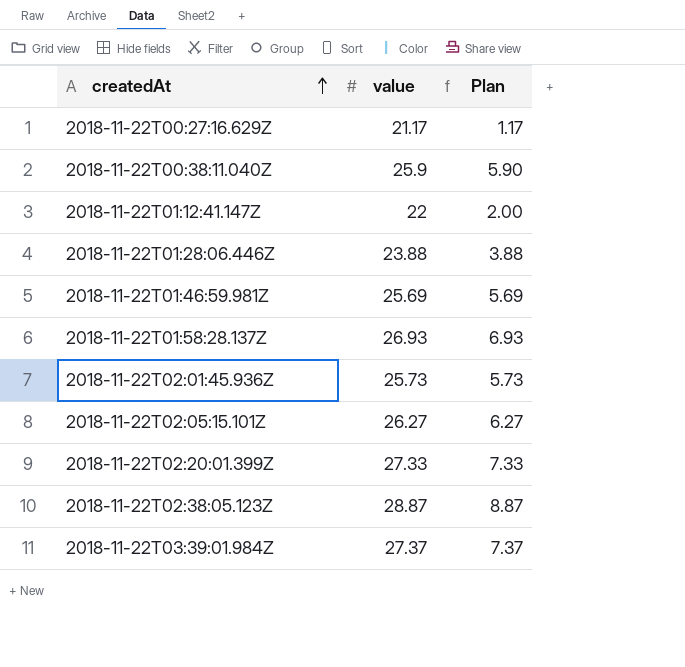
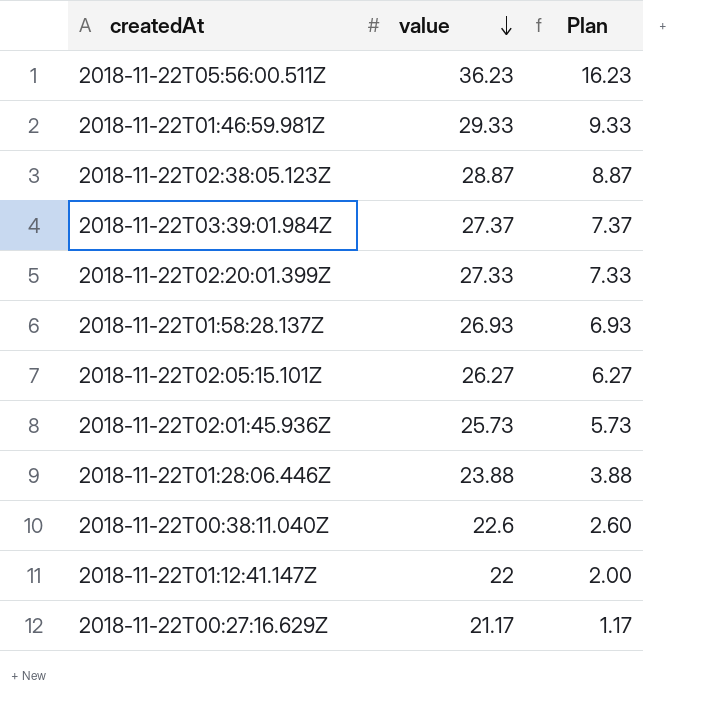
row order: createdAt ascending -> value descending
row 2018-11-22T05:56:00.511Z: none -> 36.23 | 16.23
2018-11-22T01:46:59.981Z | value: 25.69 -> 29.33
2018-11-22T01:46:59.981Z | Plan: 5.69 -> 9.33
2018-11-22T00:38:11.040Z | value: 25.9 -> 22.6
2018-11-22T00:38:11.040Z | Plan: 5.90 -> 2.60

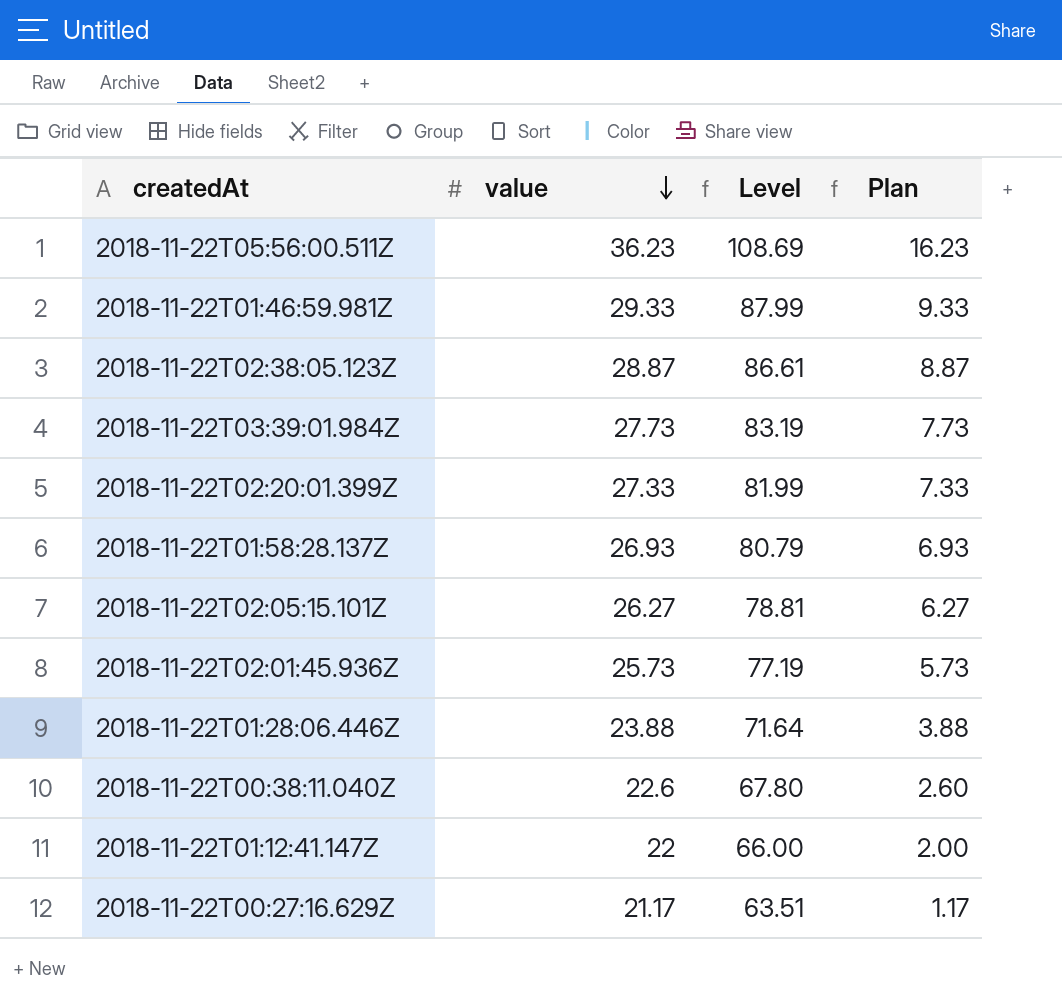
column Level | formula: none -> [value] * 3
2018-11-22T03:39:01.984Z | value: 27.37 -> 27.73
2018-11-22T03:39:01.984Z | Plan: 7.37 -> 7.73

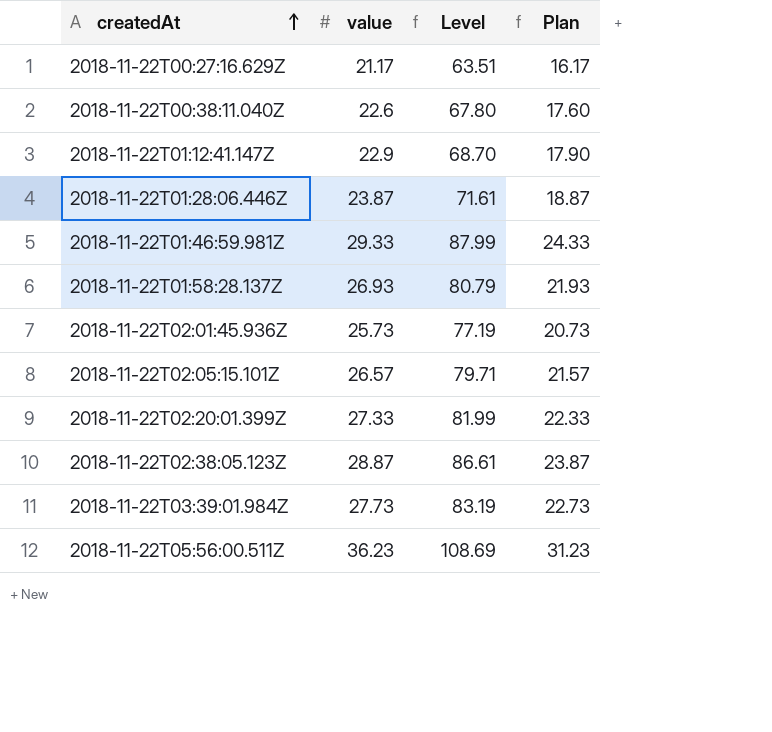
row order: value descending -> createdAt ascending
column Plan | formula: [value] - 20 -> [value] - 5
2018-11-22T01:12:41.147Z | value: 22 -> 22.9
2018-11-22T01:12:41.147Z | Level: 66.00 -> 68.70
2018-11-22T01:28:06.446Z | value: 23.88 -> 23.87
2018-11-22T01:28:06.446Z | Level: 71.64 -> 71.61
2018-11-22T02:05:15.101Z | value: 26.27 -> 26.57
2018-11-22T02:05:15.101Z | Level: 78.81 -> 79.71

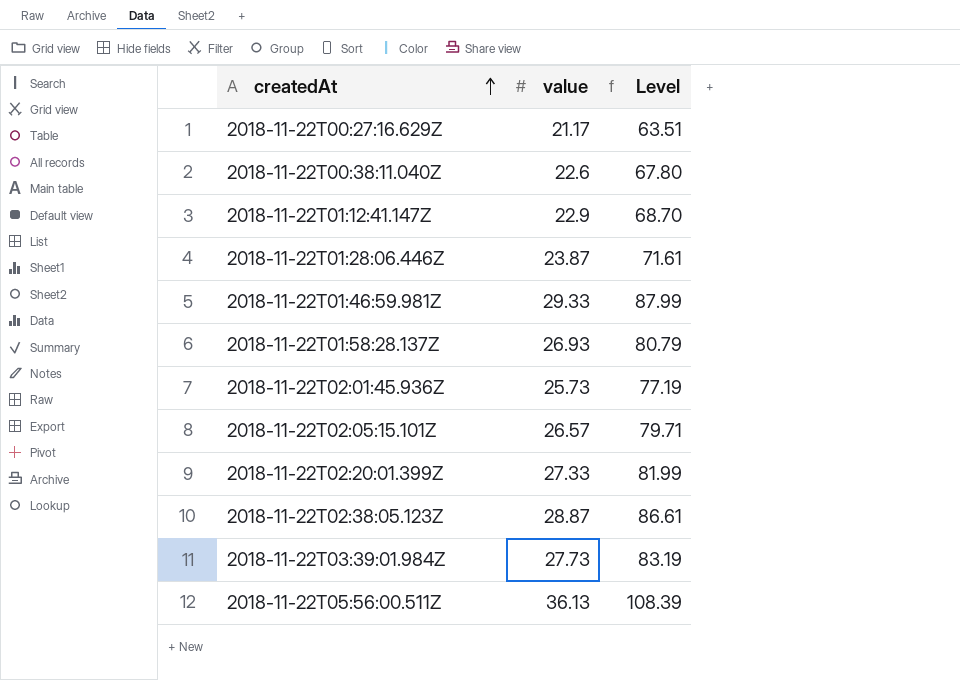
column Plan | formula: [value] - 5 -> none
2018-11-22T05:56:00.511Z | value: 36.23 -> 36.13
2018-11-22T05:56:00.511Z | Level: 108.69 -> 108.39

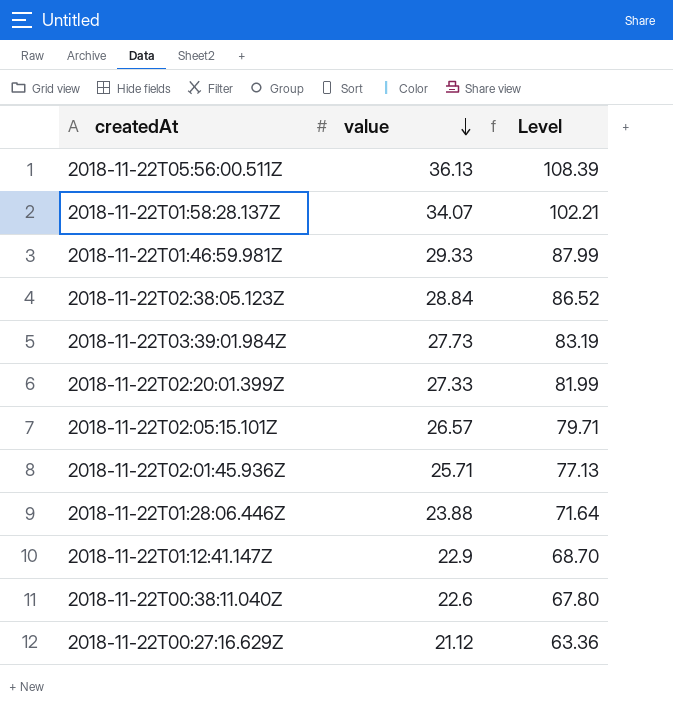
row order: createdAt ascending -> value descending
2018-11-22T01:58:28.137Z | value: 26.93 -> 34.07
2018-11-22T01:58:28.137Z | Level: 80.79 -> 102.21
2018-11-22T02:38:05.123Z | value: 28.87 -> 28.84
2018-11-22T02:38:05.123Z | Level: 86.61 -> 86.52
2018-11-22T02:01:45.936Z | value: 25.73 -> 25.71
2018-11-22T02:01:45.936Z | Level: 77.19 -> 77.13
2018-11-22T01:28:06.446Z | value: 23.87 -> 23.88
2018-11-22T01:28:06.446Z | Level: 71.61 -> 71.64
2018-11-22T00:27:16.629Z | value: 21.17 -> 21.12
2018-11-22T00:27:16.629Z | Level: 63.51 -> 63.36

